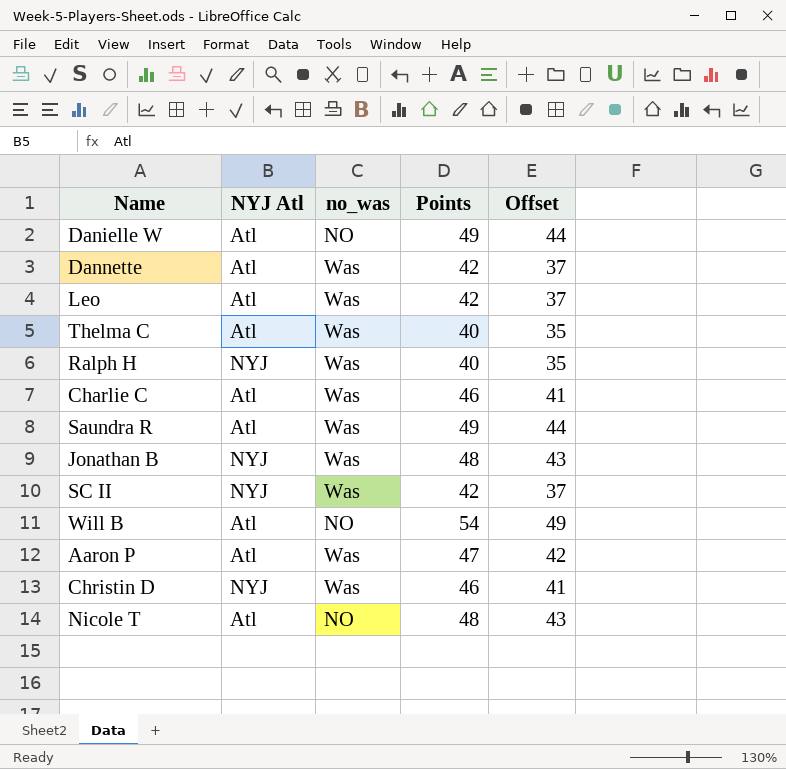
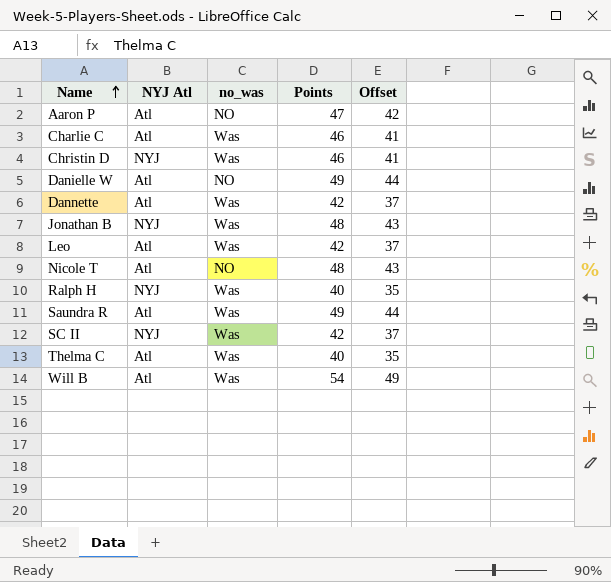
row order: none -> Name ascending
Aaron P | no_was: Was -> NO
Will B | no_was: NO -> Was

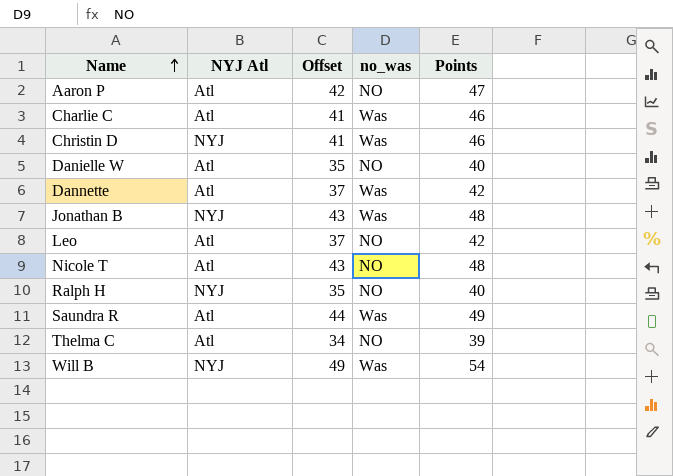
column Offset | position: 5 -> 3
row SC II: NYJ | Was | 42 | 37 -> none
Danielle W | Offset: 44 -> 35
Danielle W | Points: 49 -> 40
Leo | no_was: Was -> NO
Ralph H | no_was: Was -> NO
Thelma C | Offset: 35 -> 34
Thelma C | no_was: Was -> NO
Thelma C | Points: 40 -> 39
Will B | NYJ Atl: Atl -> NYJ

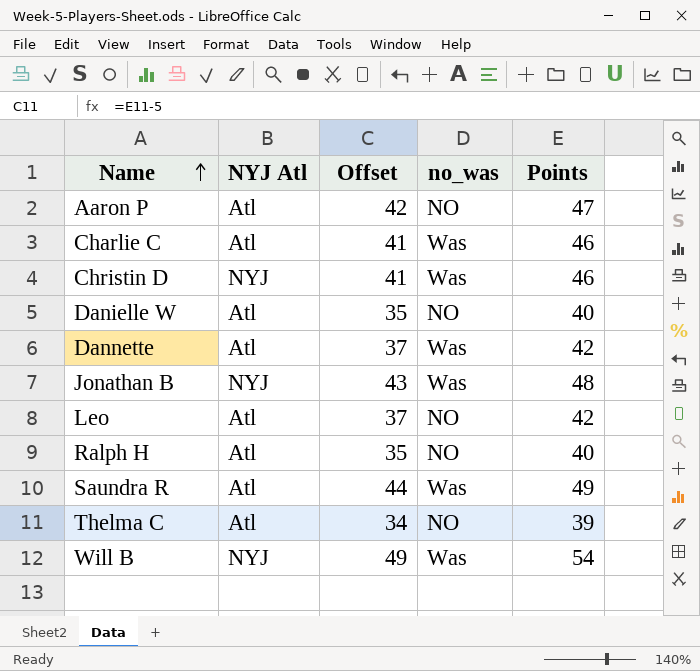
row Nicole T: Atl | 43 | NO | 48 -> none
Ralph H | NYJ Atl: NYJ -> Atl

